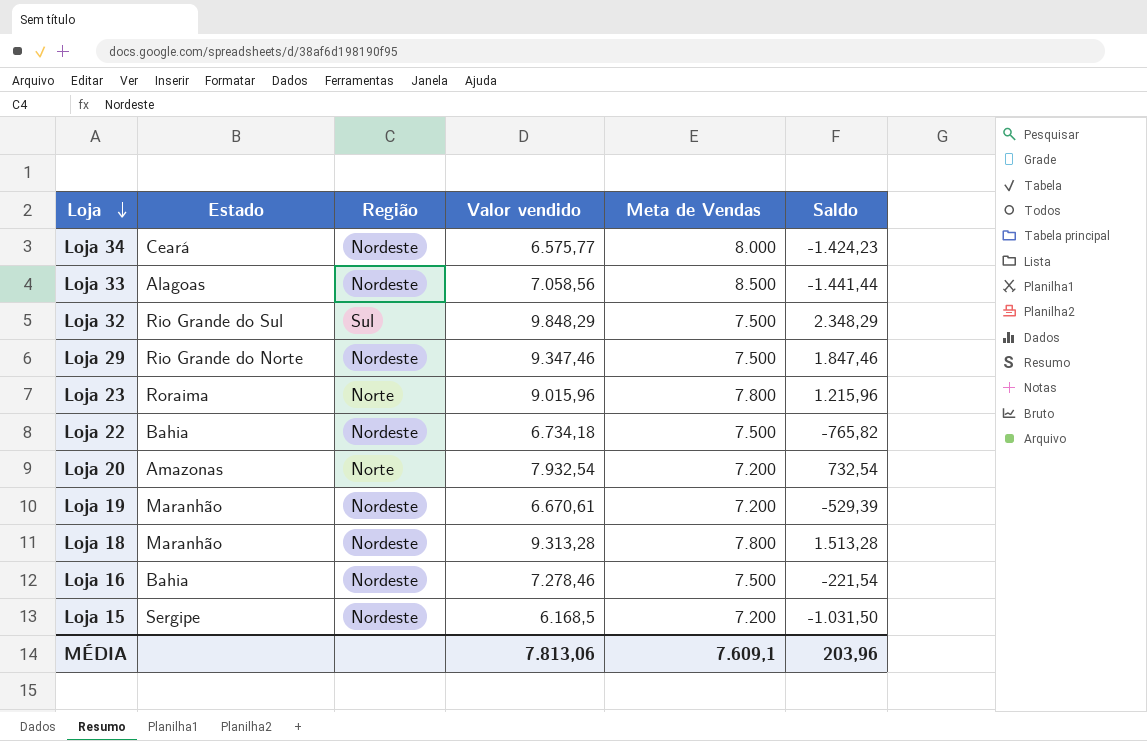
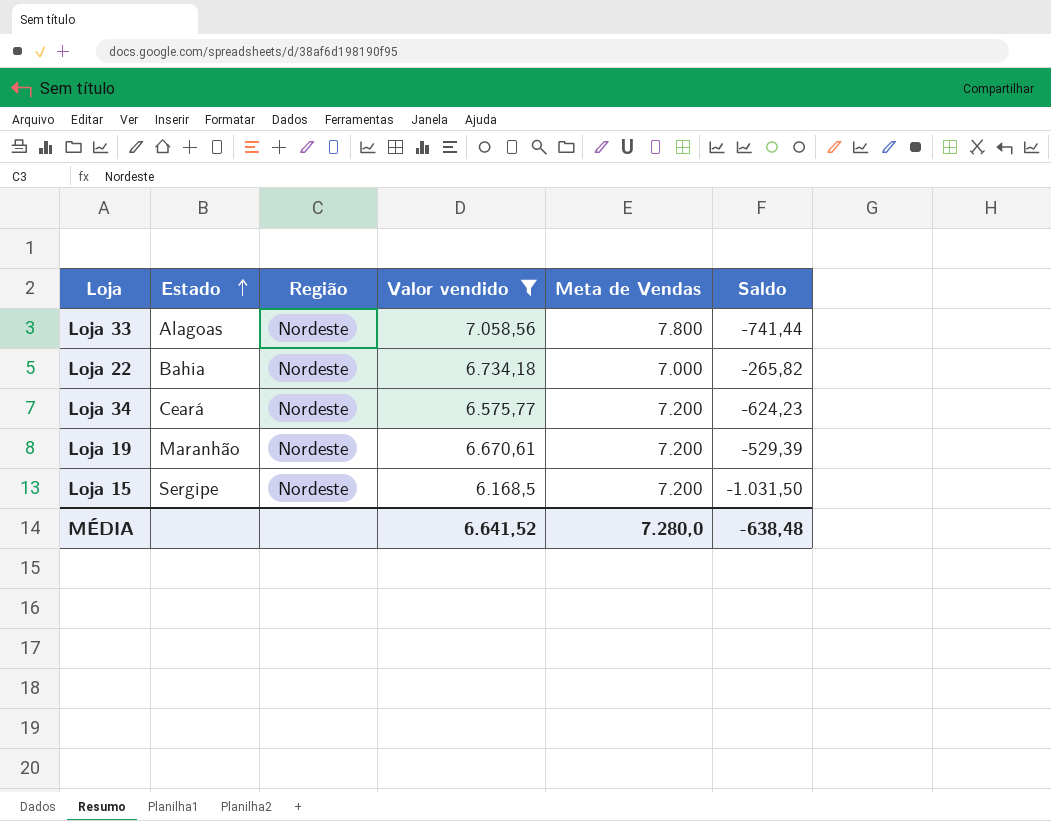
filter: none -> Valor vendido <= 7.058,56
row order: Loja descending -> Estado ascending
Loja 33 | Meta de Vendas: 8.500 -> 7.800
Loja 33 | Saldo: -1.441,44 -> -741,44
Loja 22 | Meta de Vendas: 7.500 -> 7.000
Loja 22 | Saldo: -765,82 -> -265,82
Loja 34 | Meta de Vendas: 8.000 -> 7.200
Loja 34 | Saldo: -1.424,23 -> -624,23
MÉDIA | Valor vendido: 7.813,06 -> 6.641,52
MÉDIA | Meta de Vendas: 7.609,1 -> 7.280,0
MÉDIA | Saldo: 203,96 -> -638,48

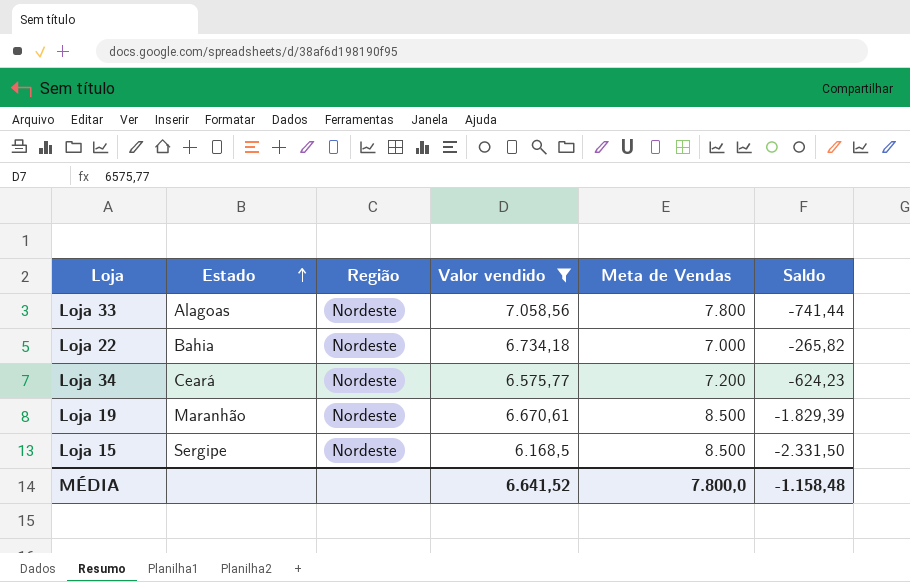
Loja 19 | Meta de Vendas: 7.200 -> 8.500
Loja 19 | Saldo: -529,39 -> -1.829,39
Loja 15 | Meta de Vendas: 7.200 -> 8.500
Loja 15 | Saldo: -1.031,50 -> -2.331,50
MÉDIA | Meta de Vendas: 7.280,0 -> 7.800,0
MÉDIA | Saldo: -638,48 -> -1.158,48

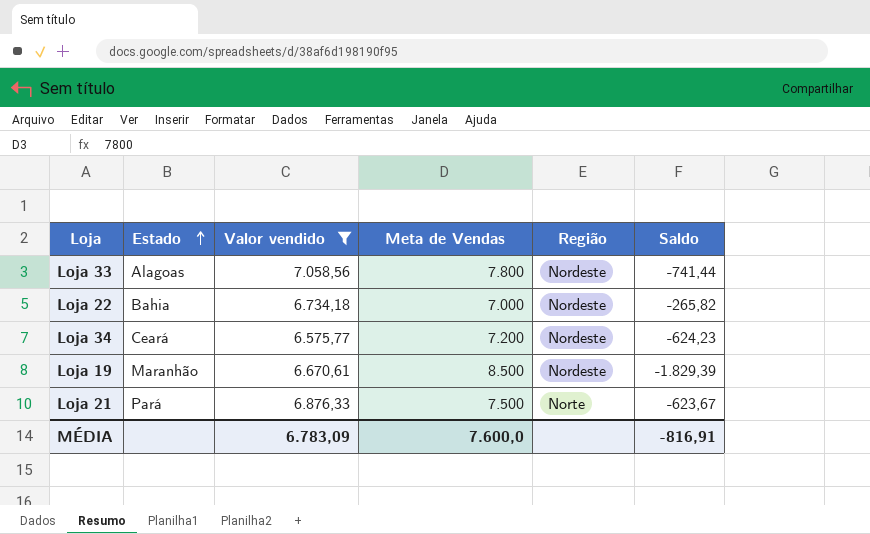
column Região | position: 3 -> 5
row Loja 15: Sergipe | Nordeste | 6.168,5 | 8.500 | -2.331,50 -> none
row Loja 21: none -> Pará | 6.876,33 | 7.500 | Norte | -623,67
MÉDIA | Valor vendido: 6.641,52 -> 6.783,09
MÉDIA | Meta de Vendas: 7.800,0 -> 7.600,0
MÉDIA | Saldo: -1.158,48 -> -816,91

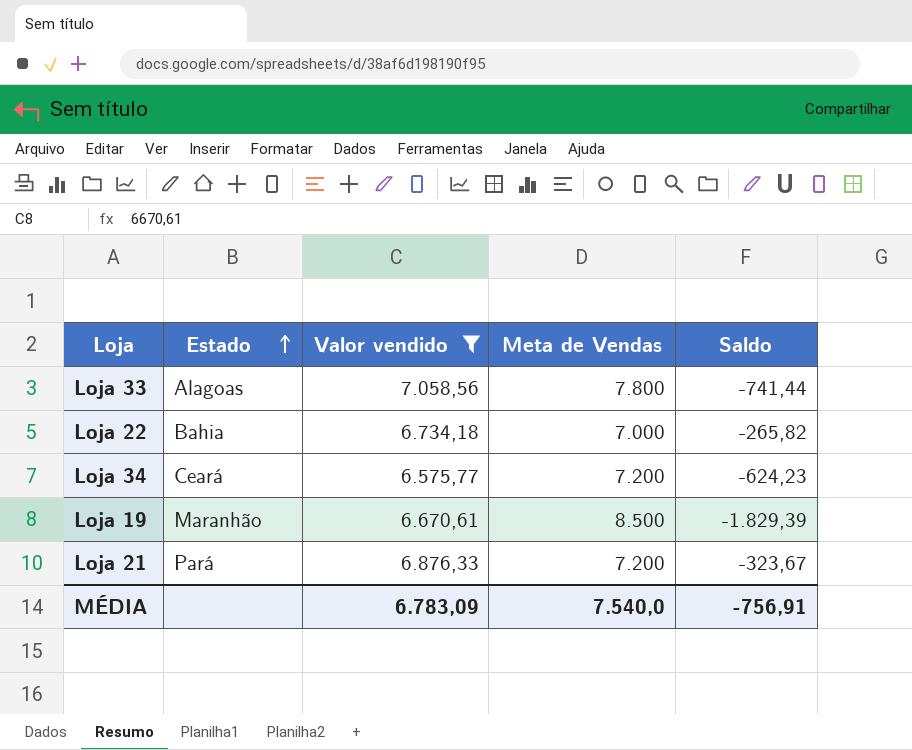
column Região | position: 5 -> none
Loja 21 | Meta de Vendas: 7.500 -> 7.200
Loja 21 | Saldo: -623,67 -> -323,67
MÉDIA | Meta de Vendas: 7.600,0 -> 7.540,0
MÉDIA | Saldo: -816,91 -> -756,91

